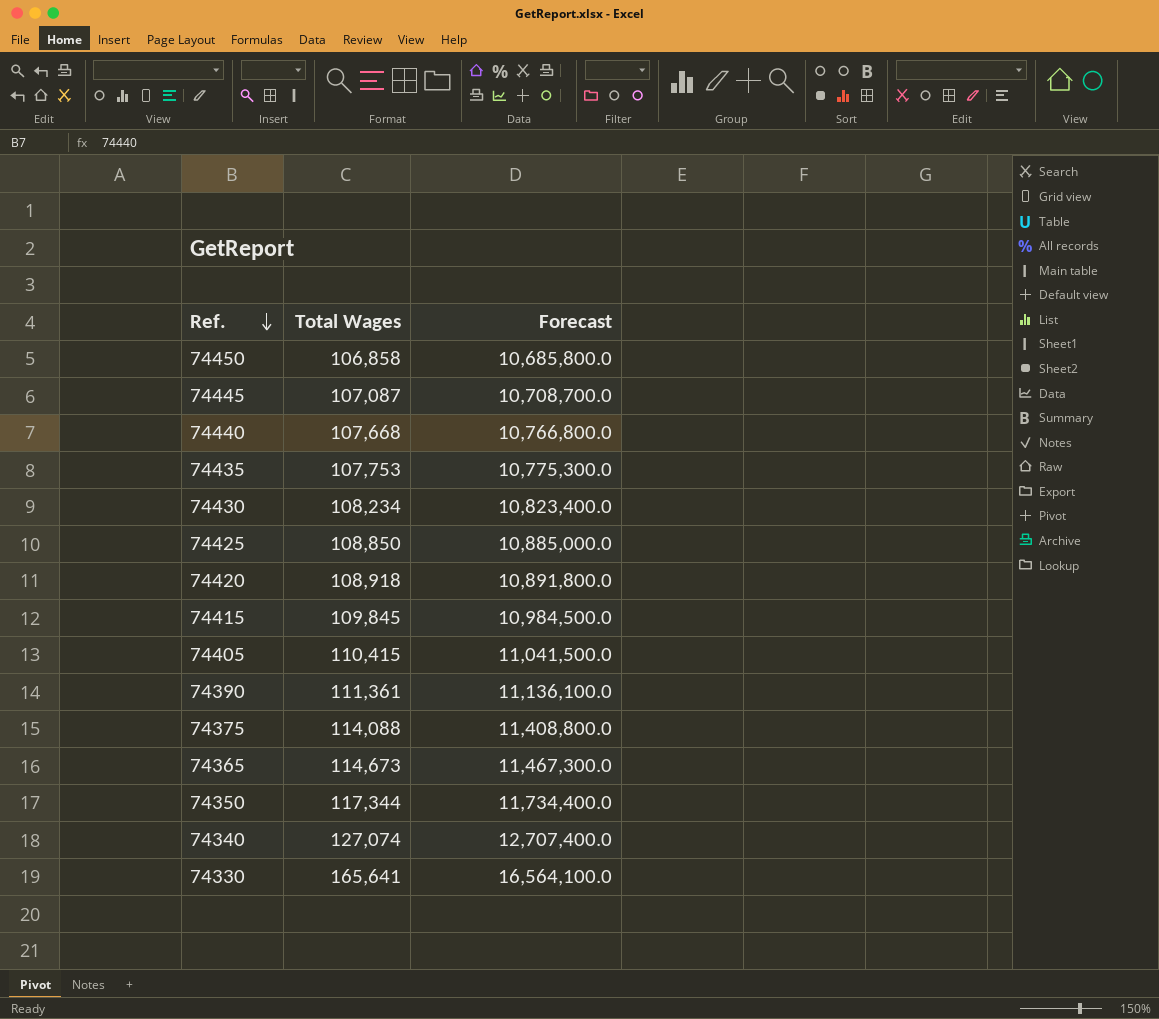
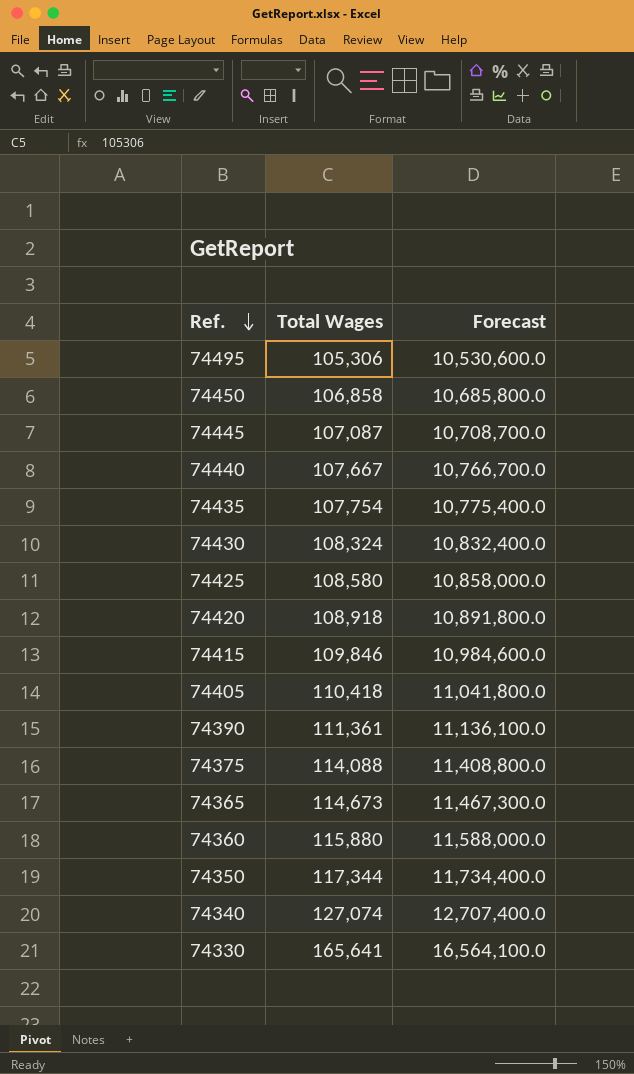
row 74495: none -> 105,306 | 10,530,600.0
74440 | Total Wages: 107,668 -> 107,667
74440 | Forecast: 10,766,800.0 -> 10,766,700.0
74435 | Total Wages: 107,753 -> 107,754
74435 | Forecast: 10,775,300.0 -> 10,775,400.0
74430 | Total Wages: 108,234 -> 108,324
74430 | Forecast: 10,823,400.0 -> 10,832,400.0
74425 | Total Wages: 108,850 -> 108,580
74425 | Forecast: 10,885,000.0 -> 10,858,000.0
74415 | Total Wages: 109,845 -> 109,846
74415 | Forecast: 10,984,500.0 -> 10,984,600.0
74405 | Total Wages: 110,415 -> 110,418
74405 | Forecast: 11,041,500.0 -> 11,041,800.0
row 74360: none -> 115,880 | 11,588,000.0

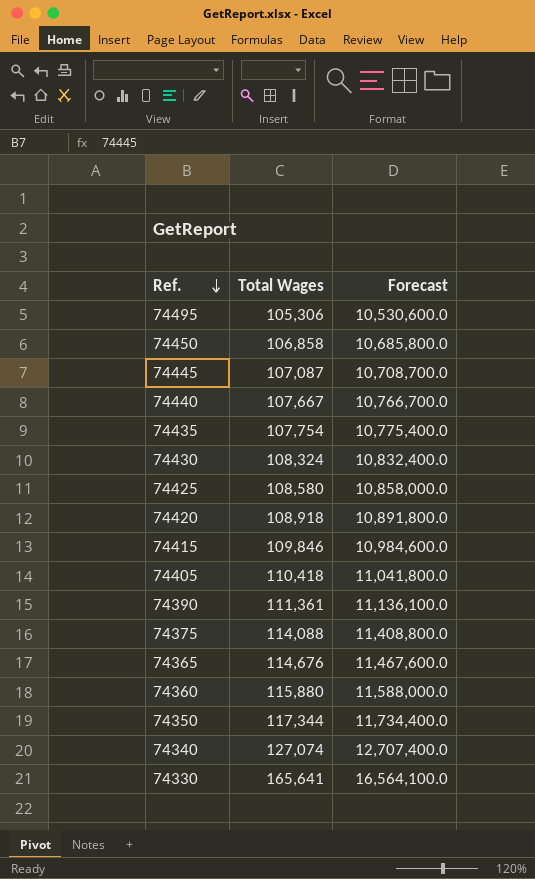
74365 | Total Wages: 114,673 -> 114,676
74365 | Forecast: 11,467,300.0 -> 11,467,600.0

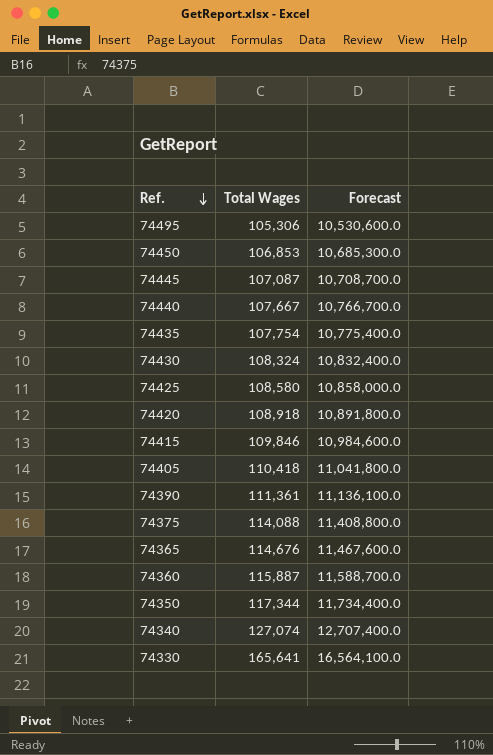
74450 | Total Wages: 106,858 -> 106,853
74450 | Forecast: 10,685,800.0 -> 10,685,300.0
74360 | Total Wages: 115,880 -> 115,887
74360 | Forecast: 11,588,000.0 -> 11,588,700.0

